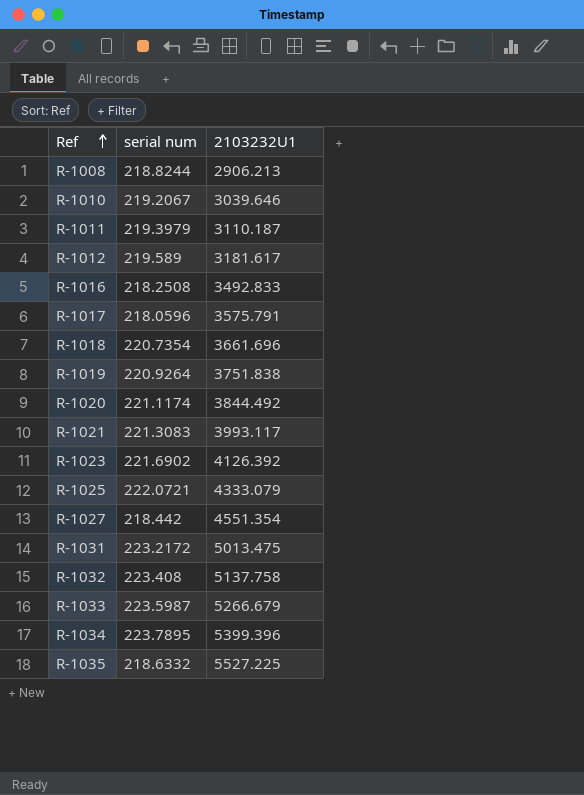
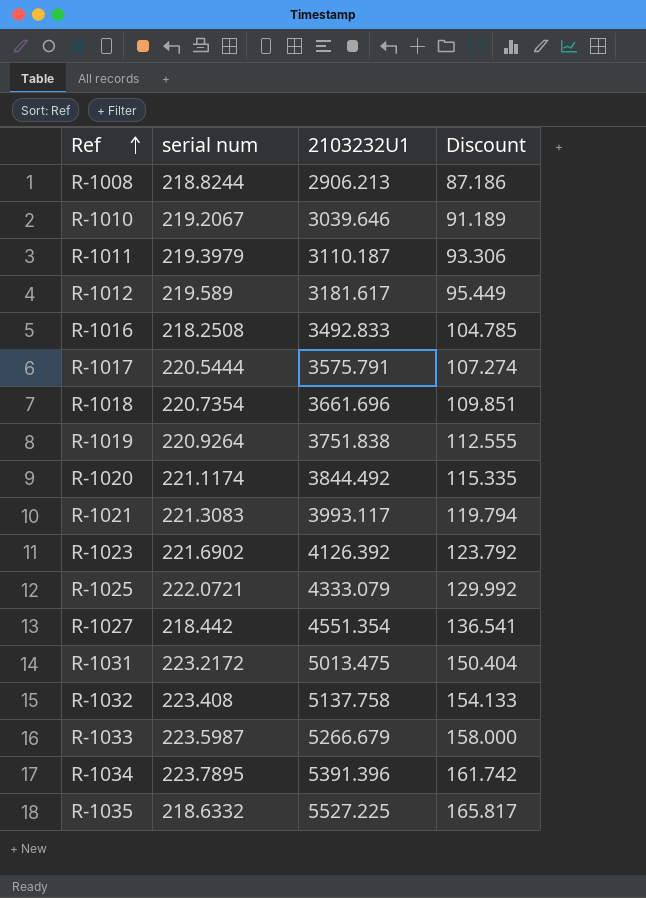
column Discount | formula: none -> [2103232U1] * 0.03
R-1017 | serial num: 218.0596 -> 220.5444
R-1034 | 2103232U1: 5399.396 -> 5391.396

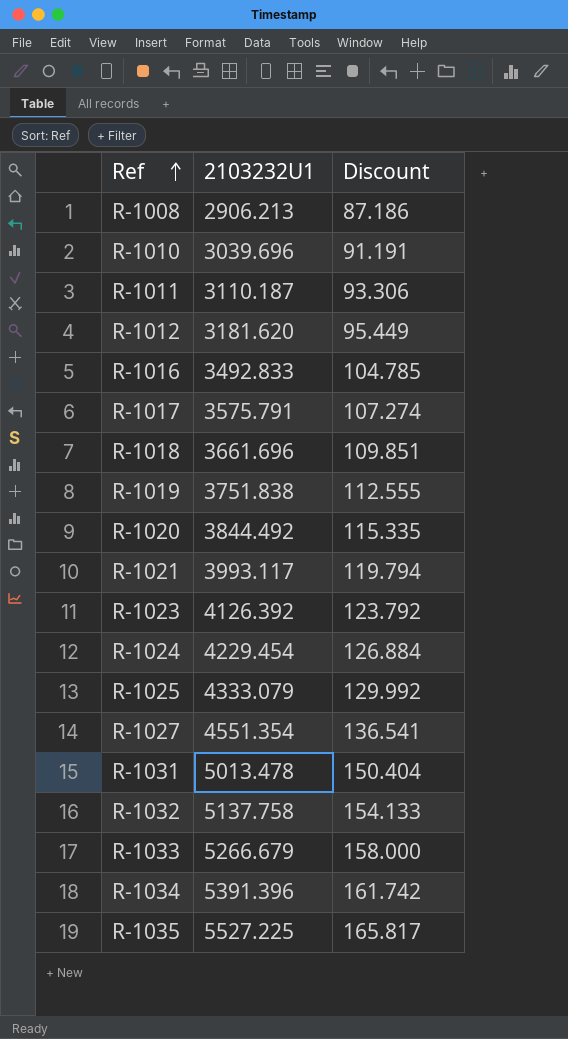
column serial num | position: 2 -> none
R-1010 | 2103232U1: 3039.646 -> 3039.696
R-1010 | Discount: 91.189 -> 91.191
R-1012 | 2103232U1: 3181.617 -> 3181.620
row R-1024: none -> 4229.454 | 126.884
R-1031 | 2103232U1: 5013.475 -> 5013.478

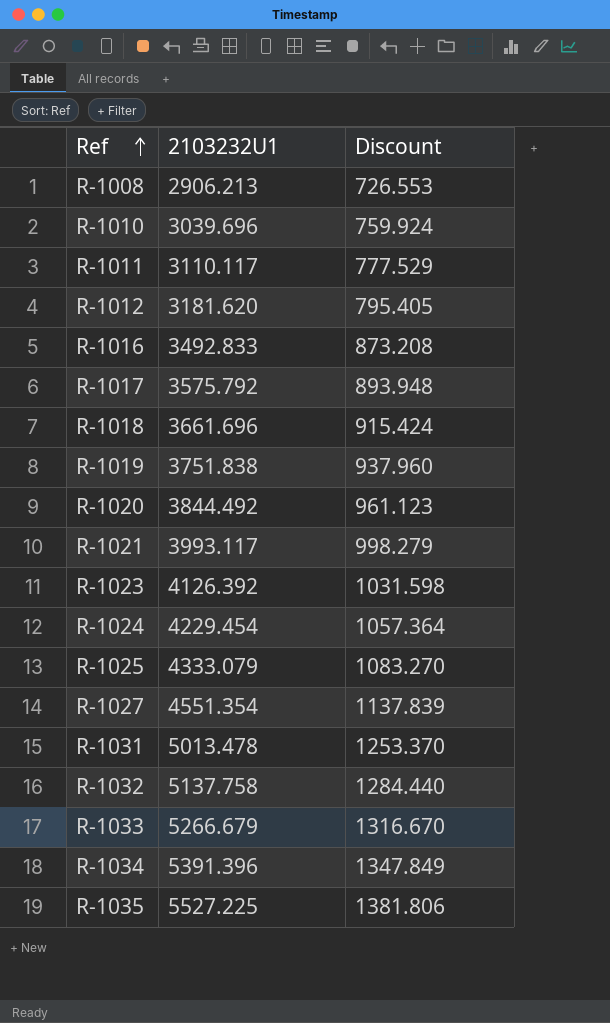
column Discount | formula: [2103232U1] * 0.03 -> [2103232U1] * 0.25
R-1011 | 2103232U1: 3110.187 -> 3110.117
R-1017 | 2103232U1: 3575.791 -> 3575.792

